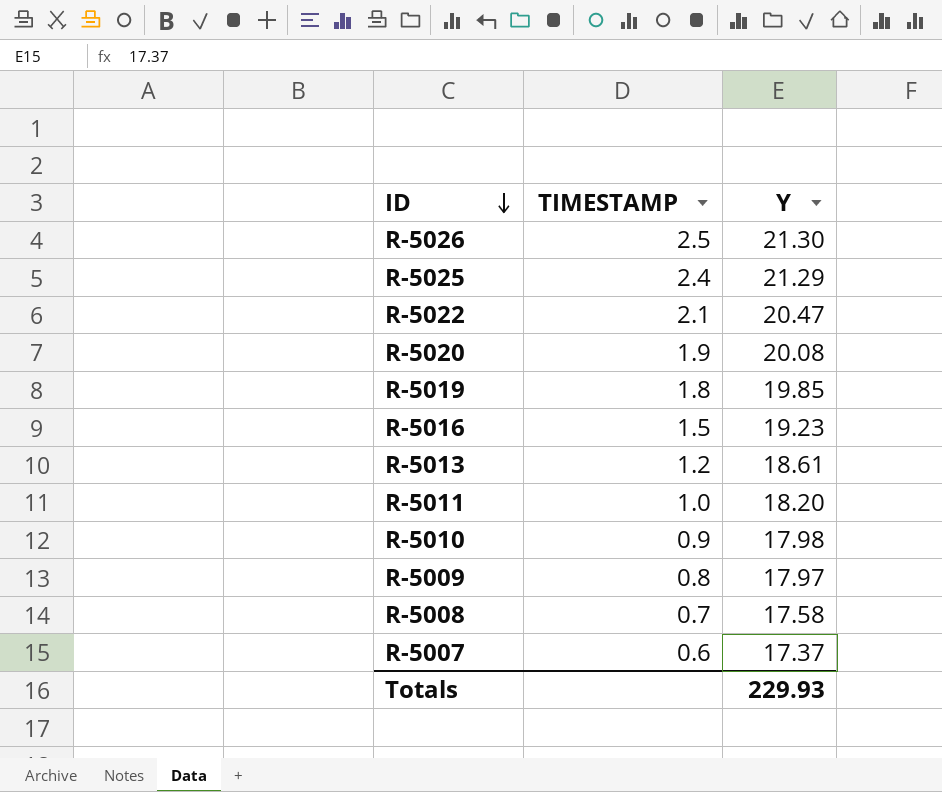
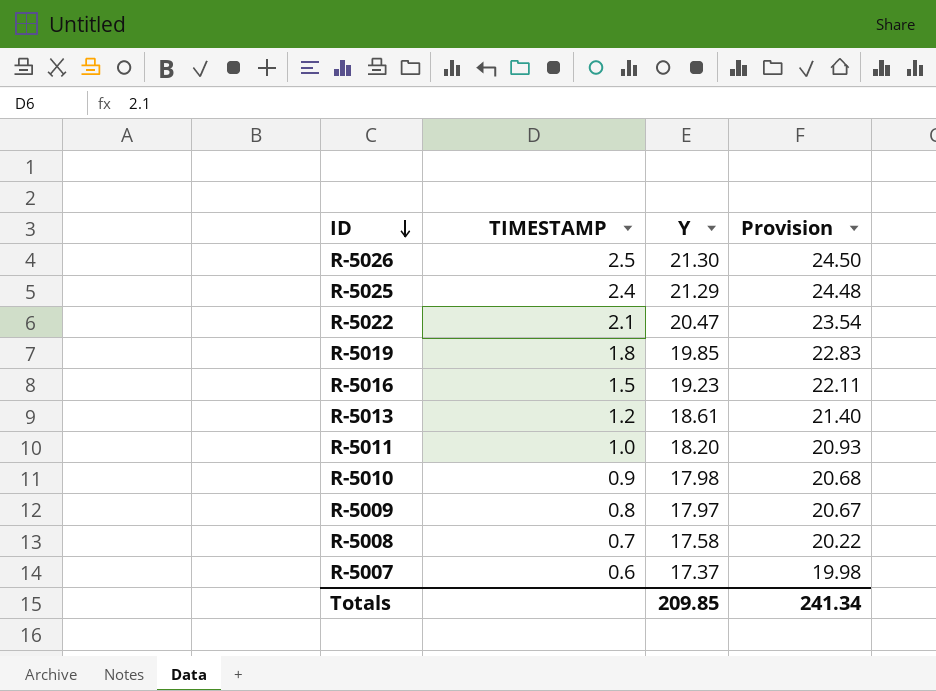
column Provision | formula: none -> [Y] * 1.15
row R-5020: 1.9 | 20.08 -> none
Totals | Y: 229.93 -> 209.85

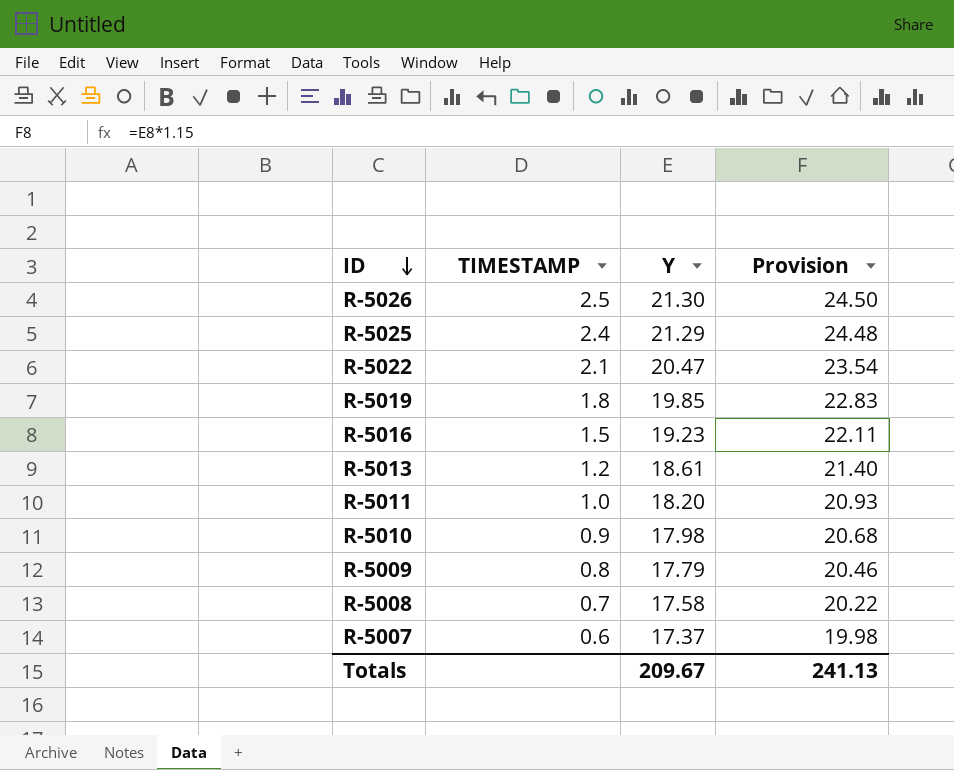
R-5009 | Y: 17.97 -> 17.79
R-5009 | Provision: 20.67 -> 20.46
Totals | Y: 209.85 -> 209.67
Totals | Provision: 241.34 -> 241.13

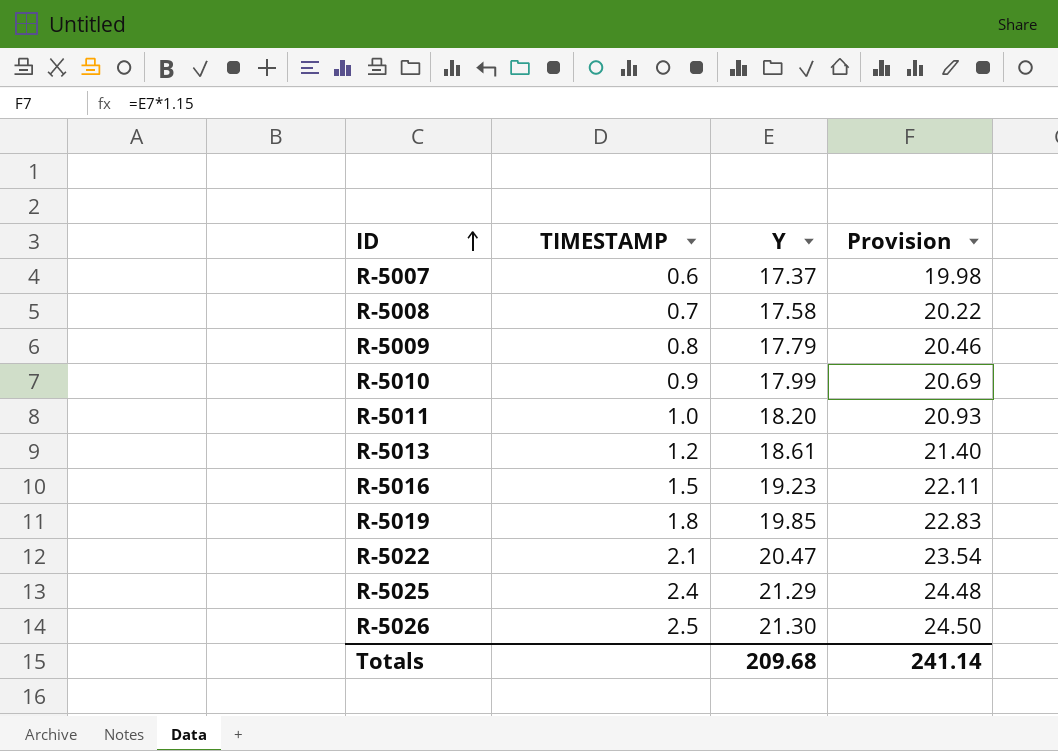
row order: ID descending -> ID ascending
R-5010 | Y: 17.98 -> 17.99
R-5010 | Provision: 20.68 -> 20.69
Totals | Y: 209.67 -> 209.68
Totals | Provision: 241.13 -> 241.14

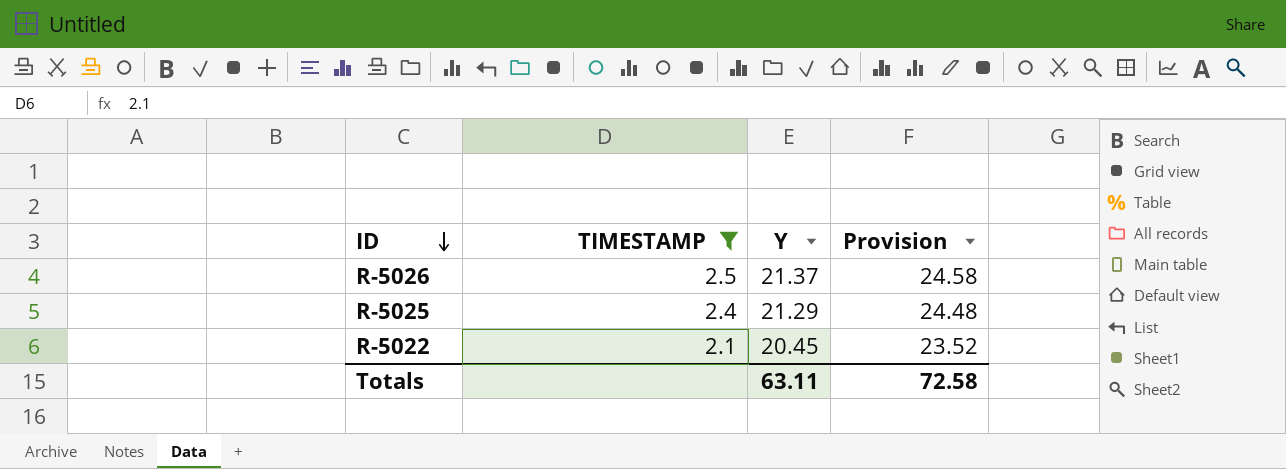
filter: none -> TIMESTAMP >= 2.1
row order: ID ascending -> ID descending
R-5026 | Y: 21.30 -> 21.37
R-5026 | Provision: 24.50 -> 24.58
R-5022 | Y: 20.47 -> 20.45
R-5022 | Provision: 23.54 -> 23.52
Totals | Y: 209.68 -> 63.11
Totals | Provision: 241.14 -> 72.58

